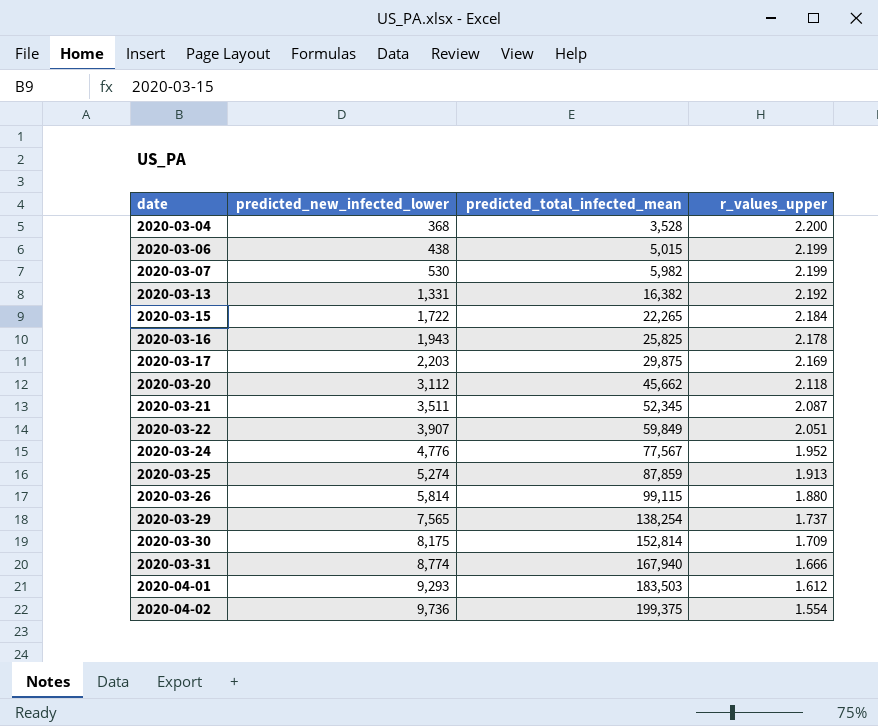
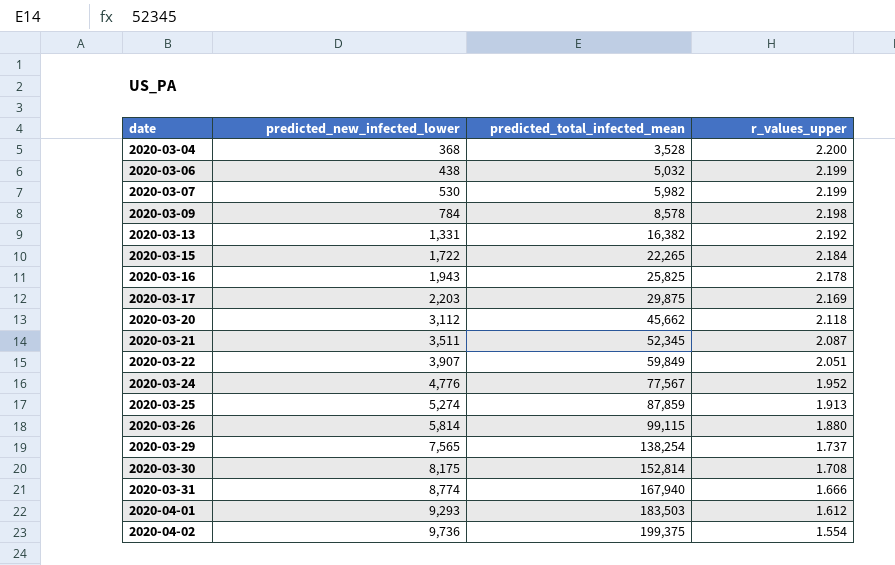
2020-03-06 | predicted_total_infected_mean: 5,015 -> 5,032
row 2020-03-09: none -> 784 | 8,578 | 2.198
2020-03-30 | r_values_upper: 1.709 -> 1.708

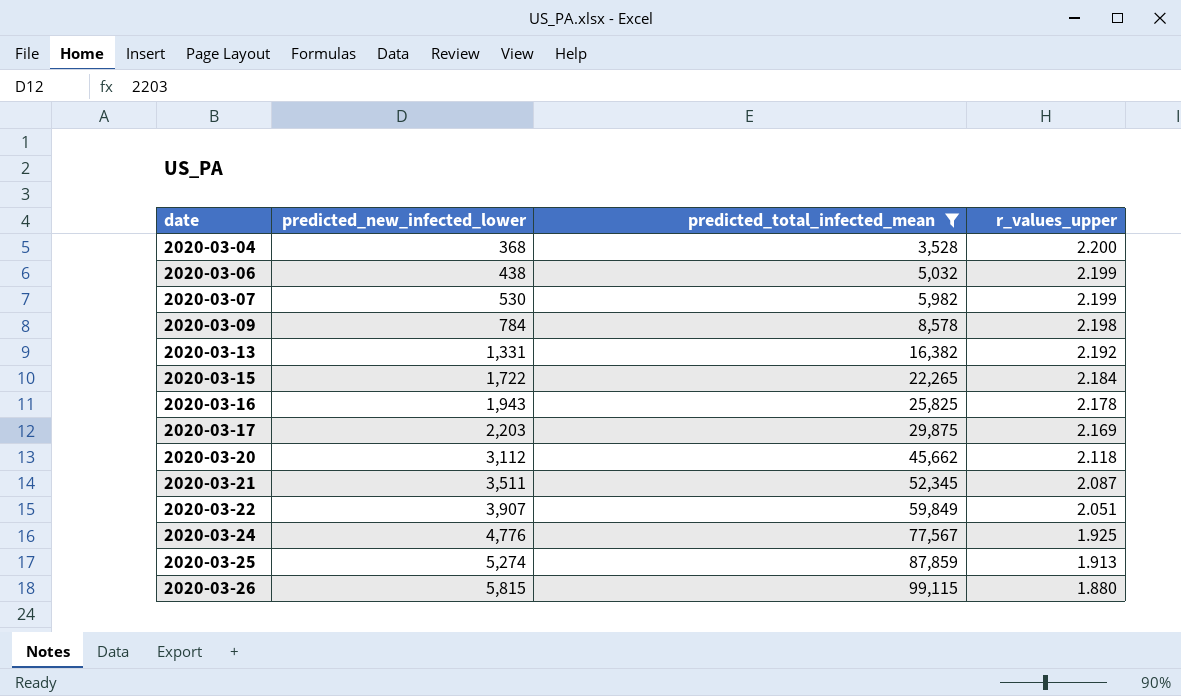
filter: none -> predicted_total_infected_mean <= 99,115
2020-03-24 | r_values_upper: 1.952 -> 1.925
2020-03-26 | predicted_new_infected_lower: 5,814 -> 5,815

